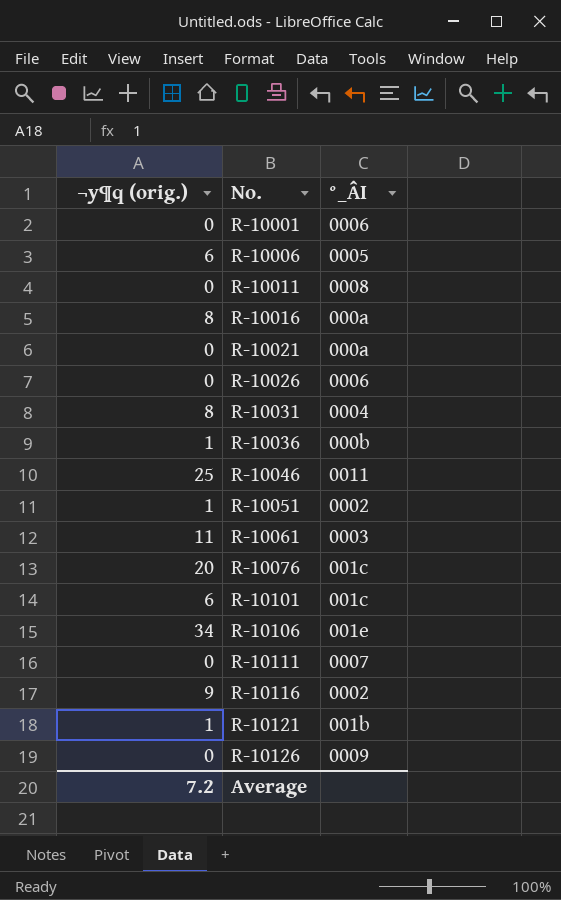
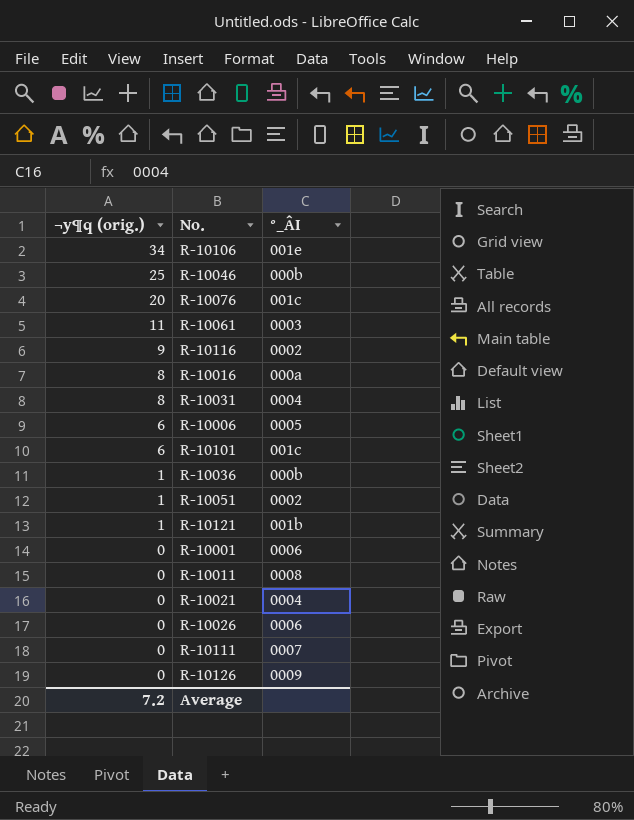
row order: No. ascending -> ¬y¶q (orig.) descending
R-10046 | °_ÂI: 0011 -> 000b
R-10021 | °_ÂI: 000a -> 0004

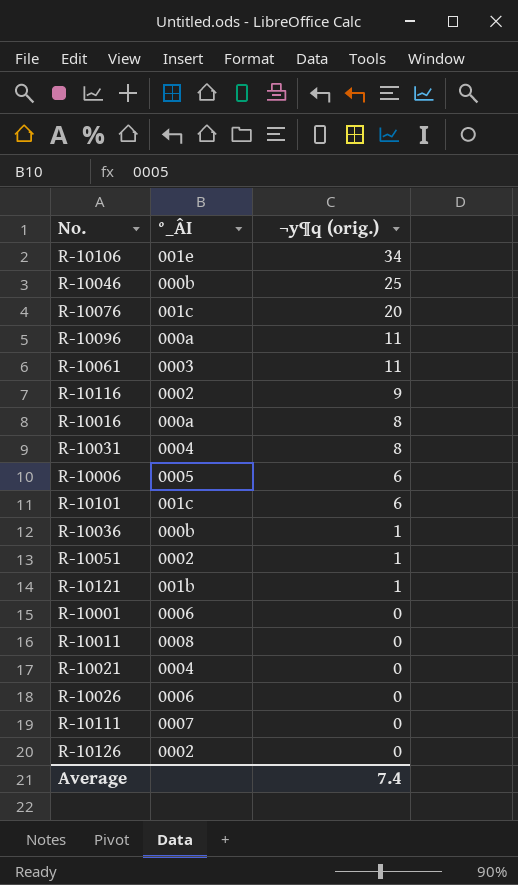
column ¬y¶q (orig.) | position: 1 -> 3
row R-10096: none -> 000a | 11
R-10126 | °_ÂI: 0009 -> 0002
Average | ¬y¶q (orig.): 7.2 -> 7.4

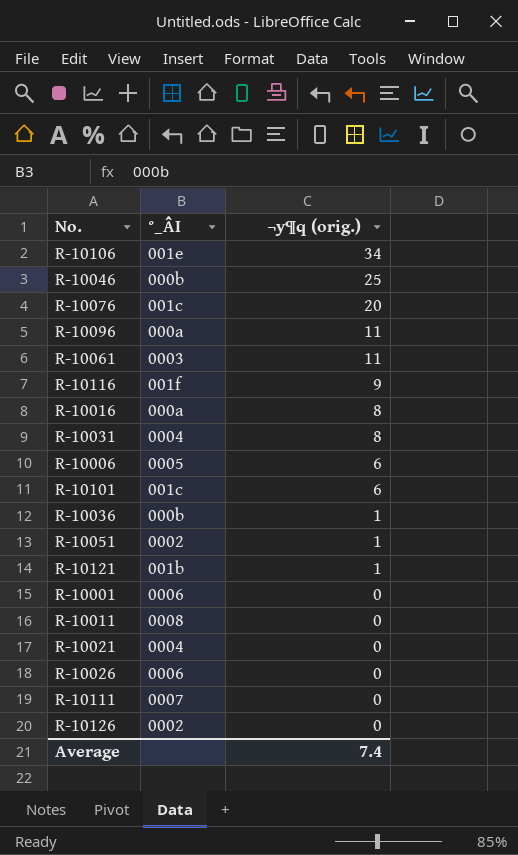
R-10116 | °_ÂI: 0002 -> 001f

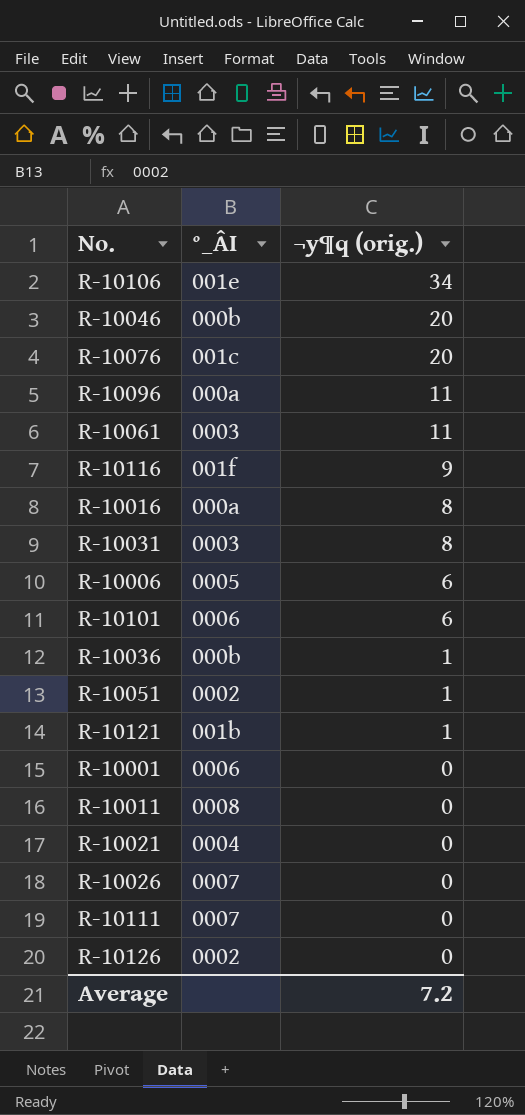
R-10046 | ¬y¶q (orig.): 25 -> 20
R-10031 | °_ÂI: 0004 -> 0003
R-10101 | °_ÂI: 001c -> 0006
R-10026 | °_ÂI: 0006 -> 0007
Average | ¬y¶q (orig.): 7.4 -> 7.2

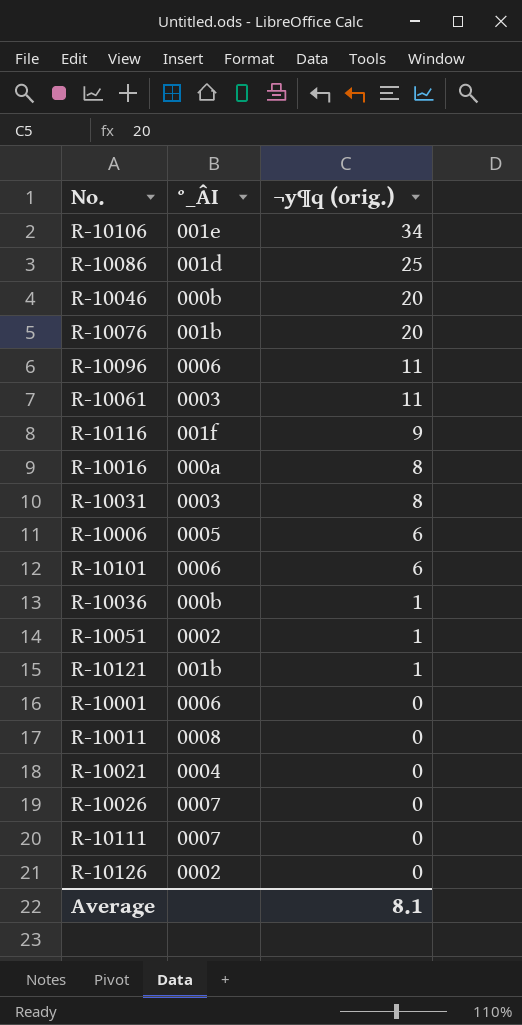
row R-10086: none -> 001d | 25
R-10076 | °_ÂI: 001c -> 001b
R-10096 | °_ÂI: 000a -> 0006
Average | ¬y¶q (orig.): 7.2 -> 8.1

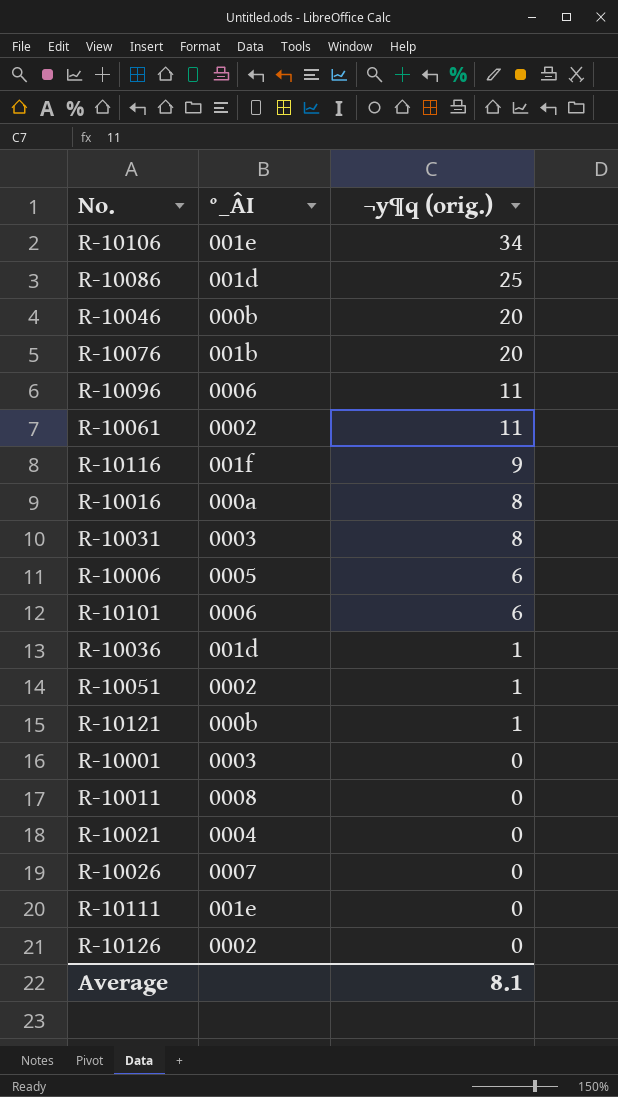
R-10061 | °_ÂI: 0003 -> 0002
R-10036 | °_ÂI: 000b -> 001d
R-10121 | °_ÂI: 001b -> 000b
R-10001 | °_ÂI: 0006 -> 0003
R-10111 | °_ÂI: 0007 -> 001e

